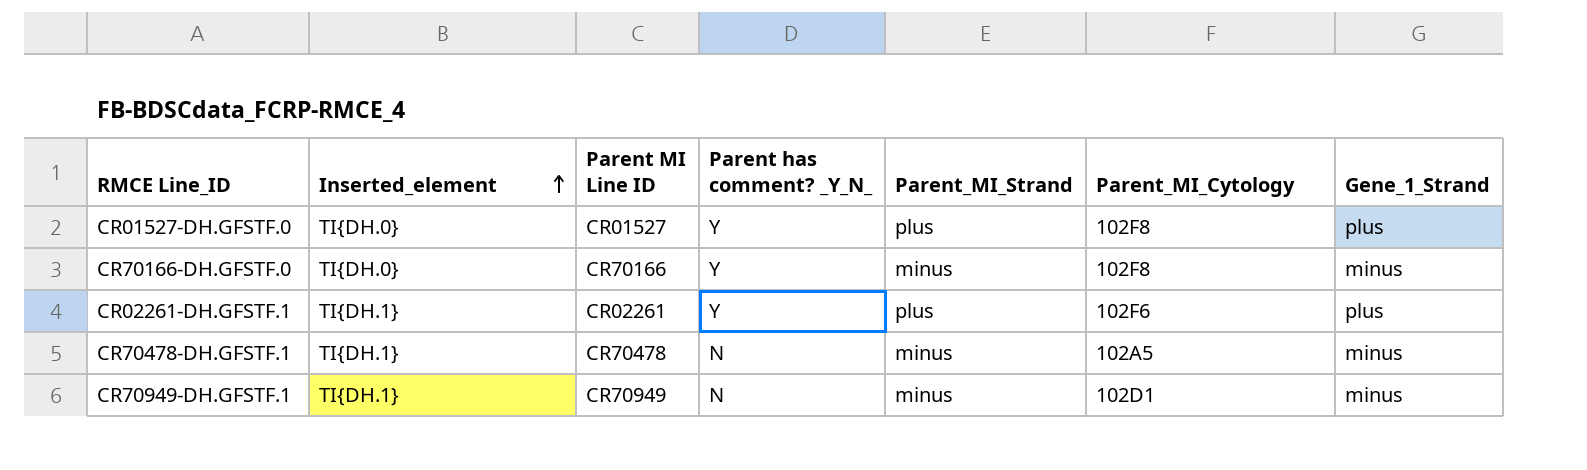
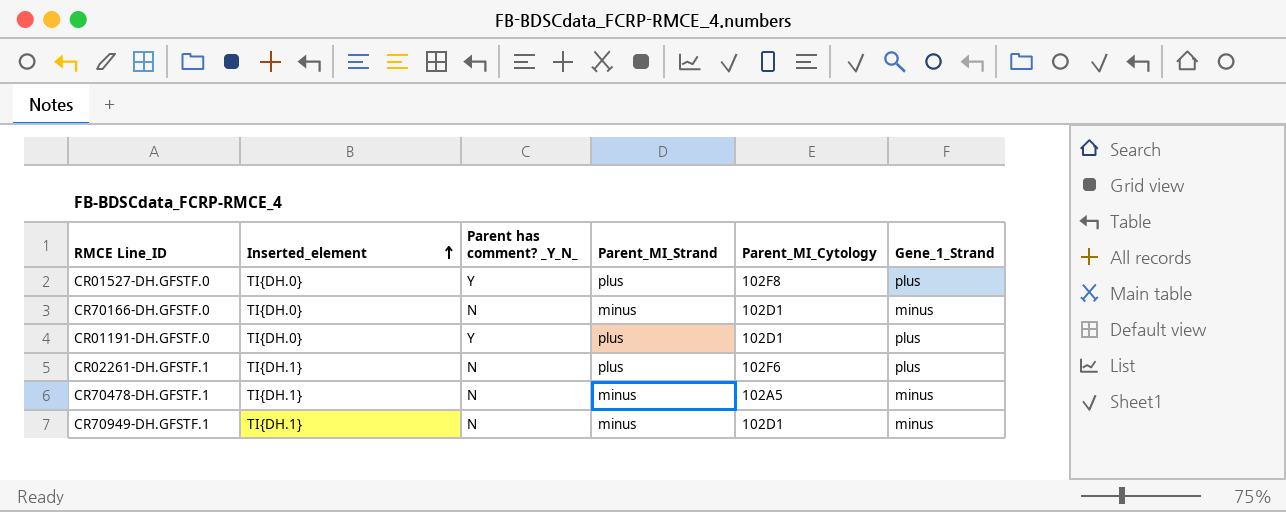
column Parent MI Line ID | position: 3 -> none
CR70166-DH.GFSTF.0 | Parent has comment? _Y_N_: Y -> N
CR70166-DH.GFSTF.0 | Parent_MI_Cytology: 102F8 -> 102D1
row CR01191-DH.GFSTF.0: none -> TI{DH.0} | Y | plus | 102D1 | plus
CR02261-DH.GFSTF.1 | Parent has comment? _Y_N_: Y -> N

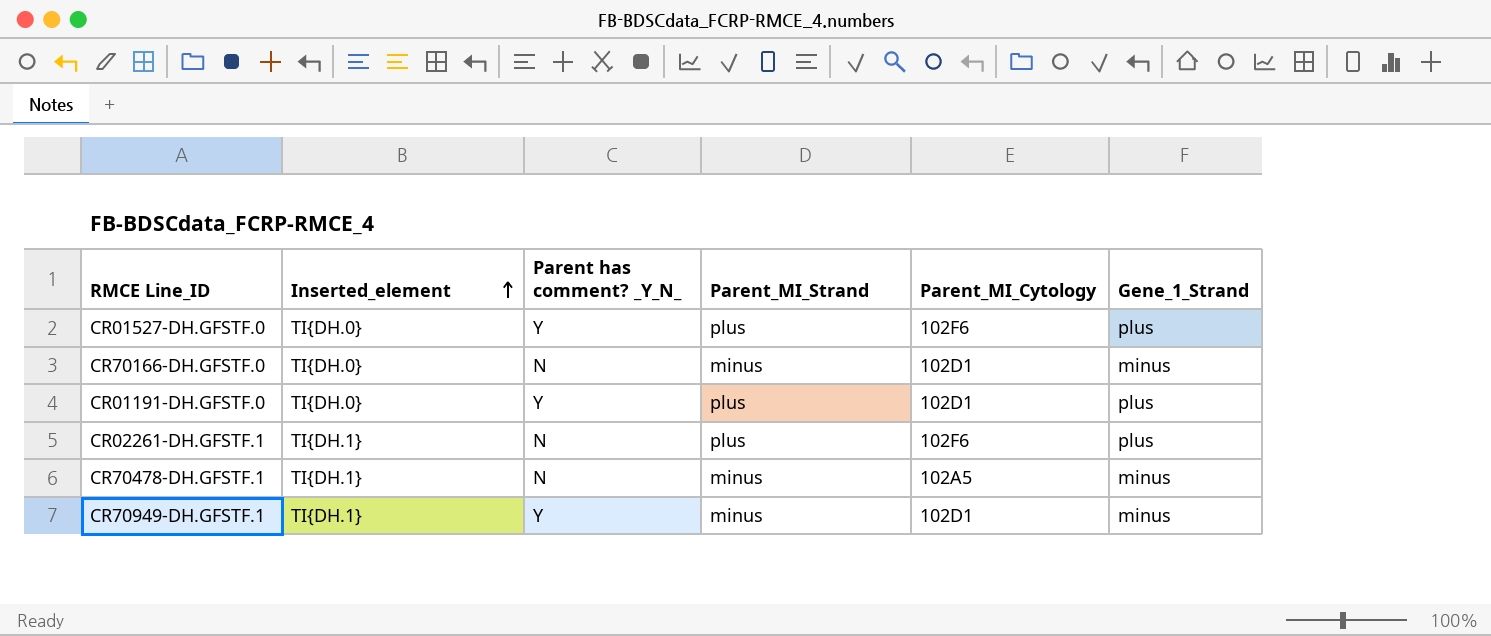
CR01527-DH.GFSTF.0 | Parent_MI_Cytology: 102F8 -> 102F6
CR70949-DH.GFSTF.1 | Parent has comment? _Y_N_: N -> Y

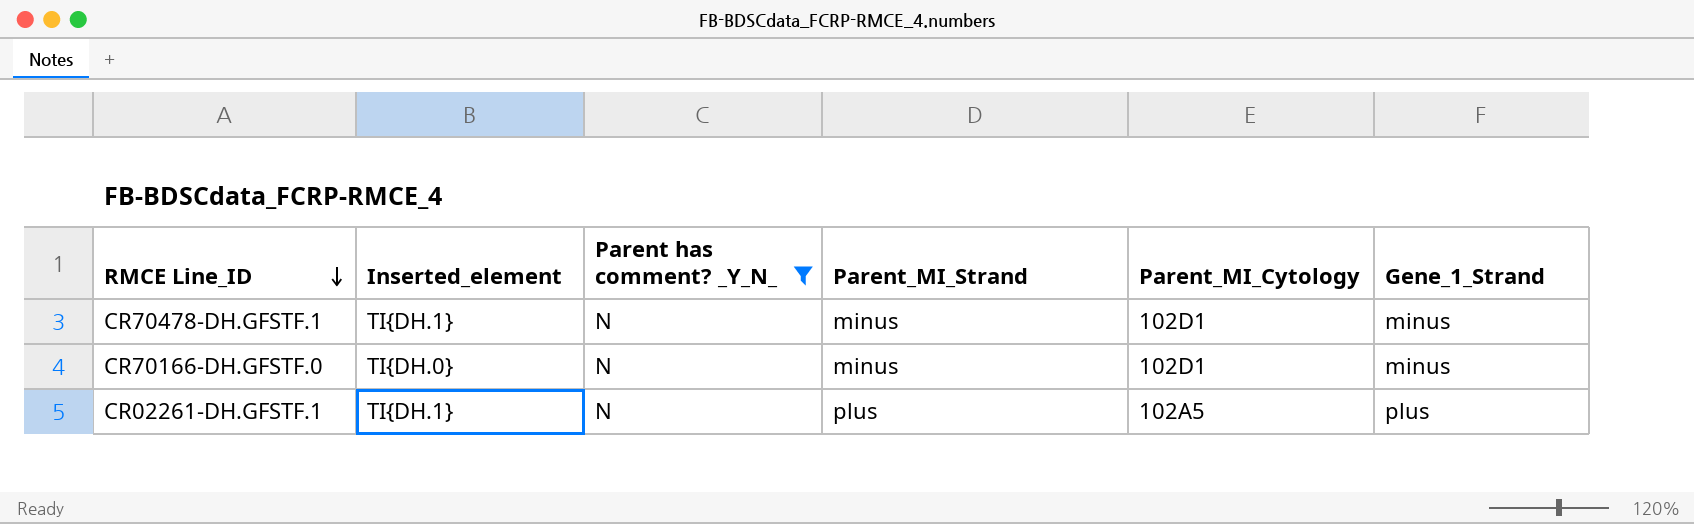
filter: none -> Parent has comment? _Y_N_ = N
row order: Inserted_element ascending -> RMCE Line_ID descending
CR70478-DH.GFSTF.1 | Parent_MI_Cytology: 102A5 -> 102D1
CR02261-DH.GFSTF.1 | Parent_MI_Cytology: 102F6 -> 102A5

